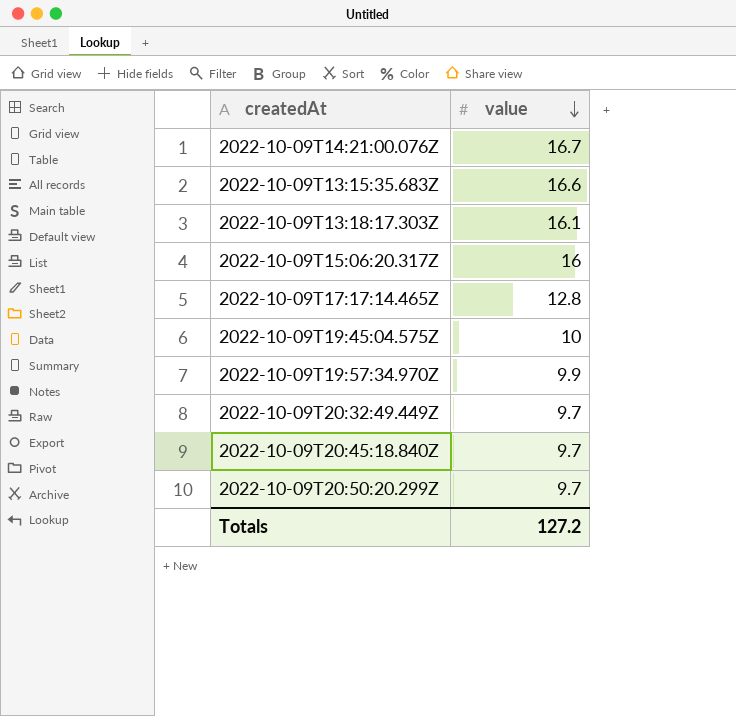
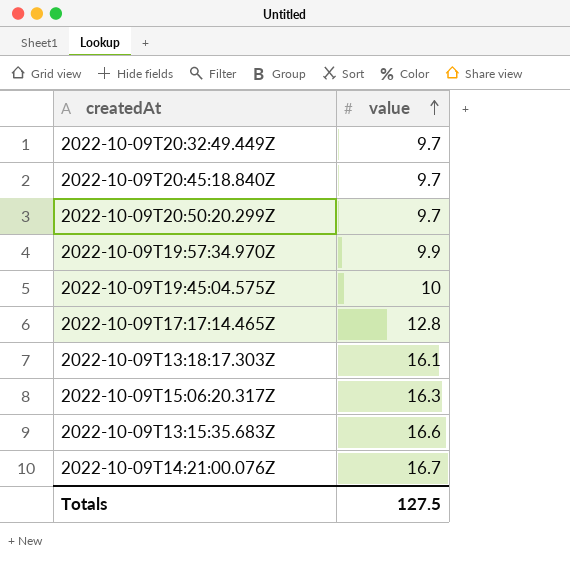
row order: value descending -> value ascending
2022-10-09T15:06:20.317Z | value: 16 -> 16.3
Totals | value: 127.2 -> 127.5

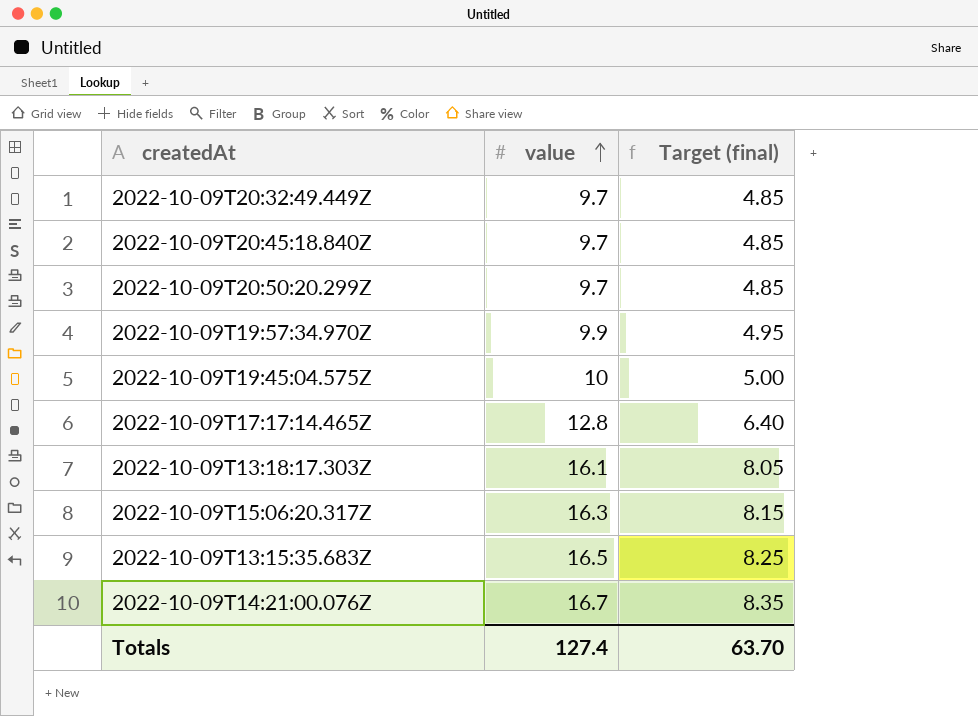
column Target (final) | formula: none -> [value] * 0.5
2022-10-09T13:15:35.683Z | value: 16.6 -> 16.5
Totals | value: 127.5 -> 127.4

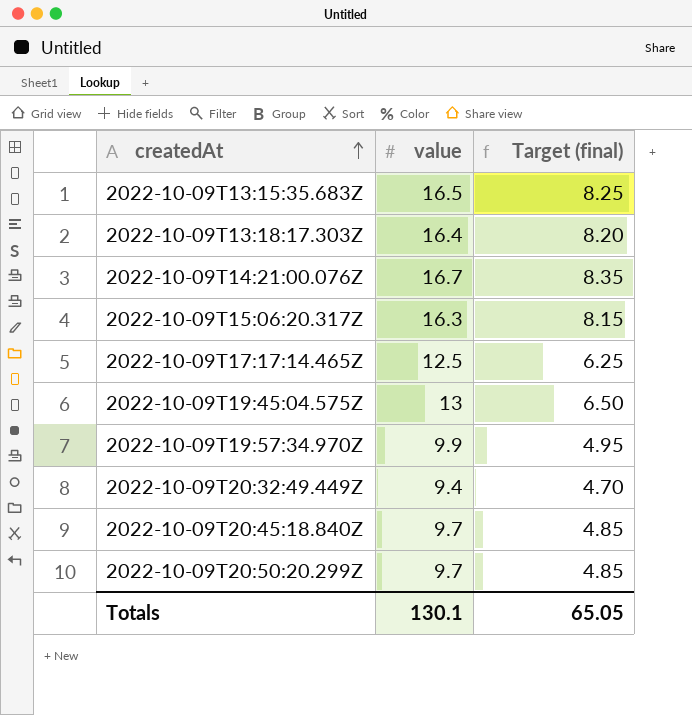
row order: value ascending -> createdAt ascending
2022-10-09T13:18:17.303Z | value: 16.1 -> 16.4
2022-10-09T13:18:17.303Z | Target (final): 8.05 -> 8.20
2022-10-09T17:17:14.465Z | value: 12.8 -> 12.5
2022-10-09T17:17:14.465Z | Target (final): 6.40 -> 6.25
2022-10-09T19:45:04.575Z | value: 10 -> 13
2022-10-09T19:45:04.575Z | Target (final): 5.00 -> 6.50
2022-10-09T20:32:49.449Z | value: 9.7 -> 9.4
2022-10-09T20:32:49.449Z | Target (final): 4.85 -> 4.70
Totals | value: 127.4 -> 130.1
Totals | Target (final): 63.70 -> 65.05

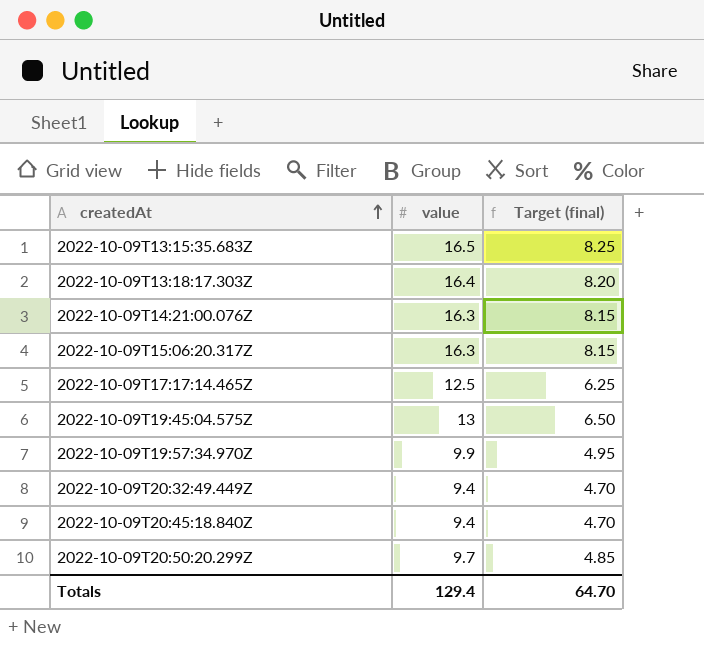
2022-10-09T14:21:00.076Z | value: 16.7 -> 16.3
2022-10-09T14:21:00.076Z | Target (final): 8.35 -> 8.15
2022-10-09T20:45:18.840Z | value: 9.7 -> 9.4
2022-10-09T20:45:18.840Z | Target (final): 4.85 -> 4.70
Totals | value: 130.1 -> 129.4
Totals | Target (final): 65.05 -> 64.70

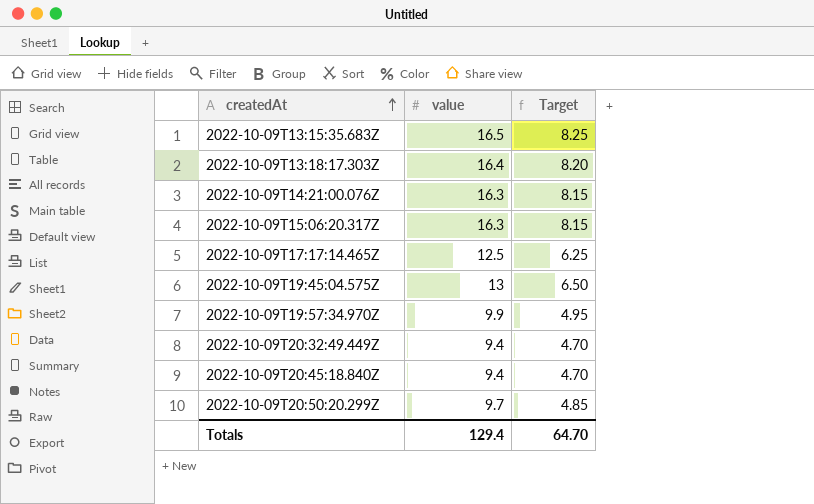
column name: Target (final) -> Target

